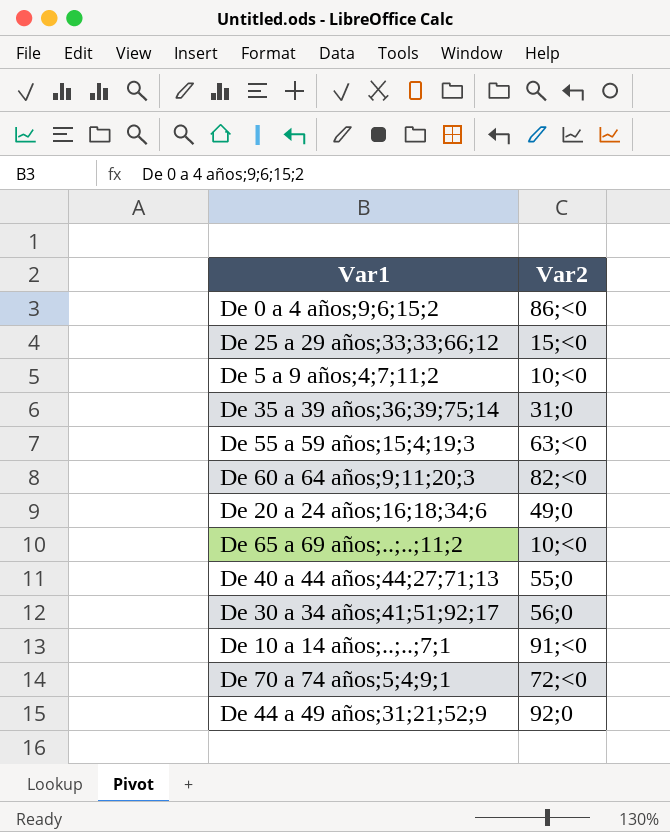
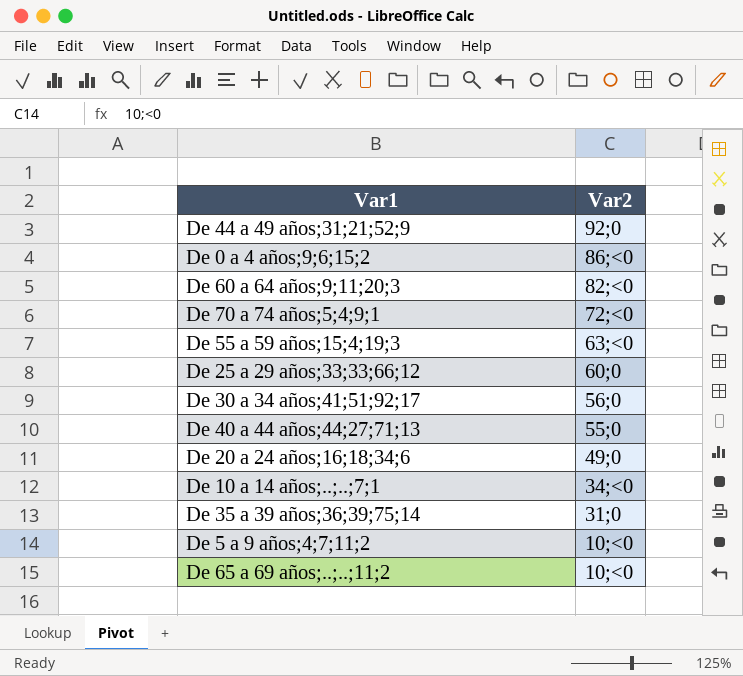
row order: none -> Var2 descending
De 25 a 29 años;33;33;66;12 | Var2: 15;<0 -> 60;0
De 10 a 14 años;..;..;7;1 | Var2: 91;<0 -> 34;<0

